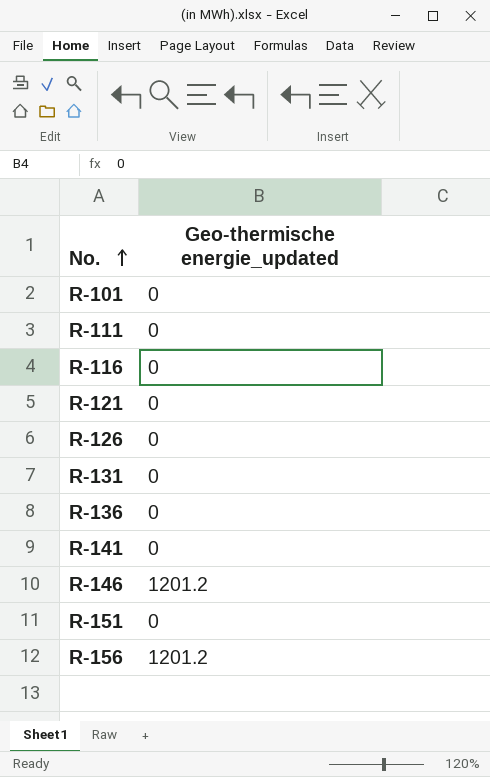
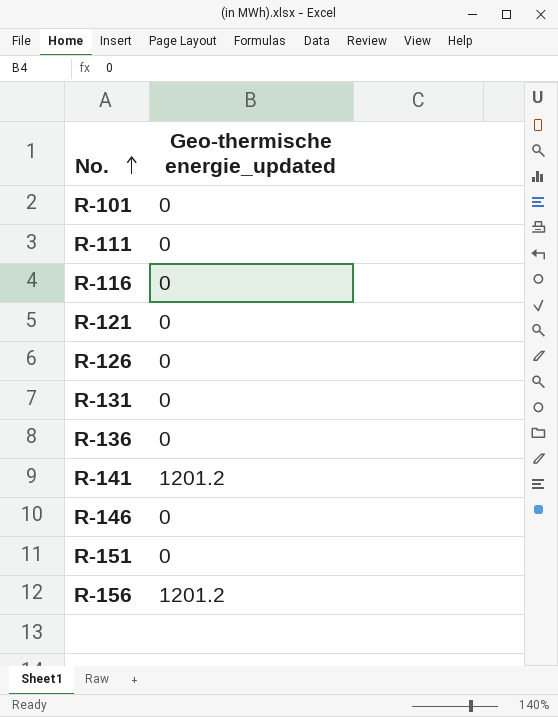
R-141 | Geo-thermische energie_updated: 0 -> 1201.2
R-146 | Geo-thermische energie_updated: 1201.2 -> 0

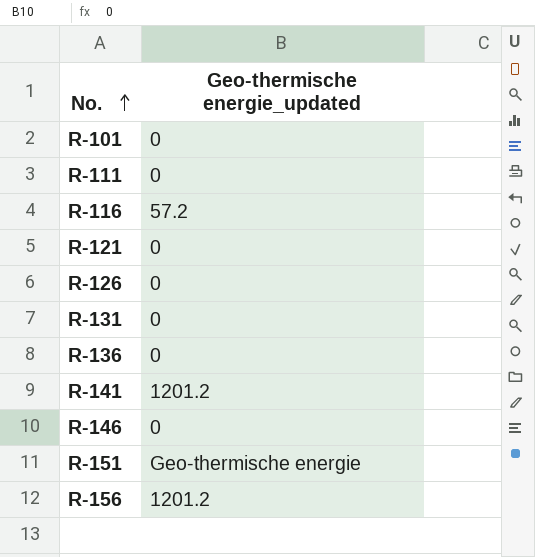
R-116 | Geo-thermische energie_updated: 0 -> 57.2
R-151 | Geo-thermische energie_updated: 0 -> Geo-thermische energie

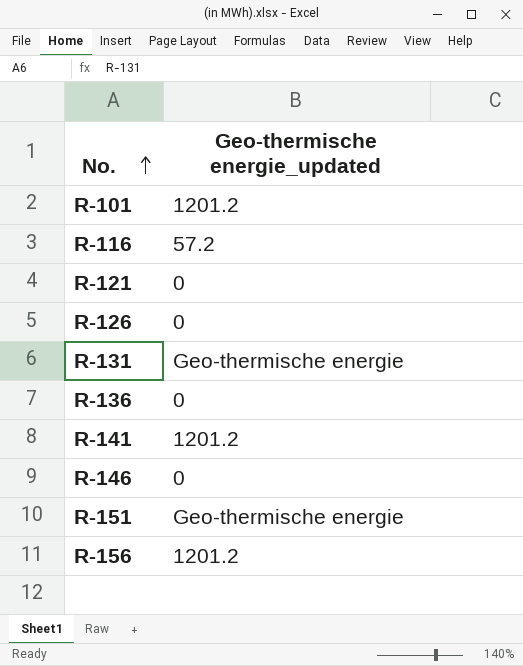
row R-111: 0 -> none
R-101 | Geo-thermische energie_updated: 0 -> 1201.2
R-131 | Geo-thermische energie_updated: 0 -> Geo-thermische energie

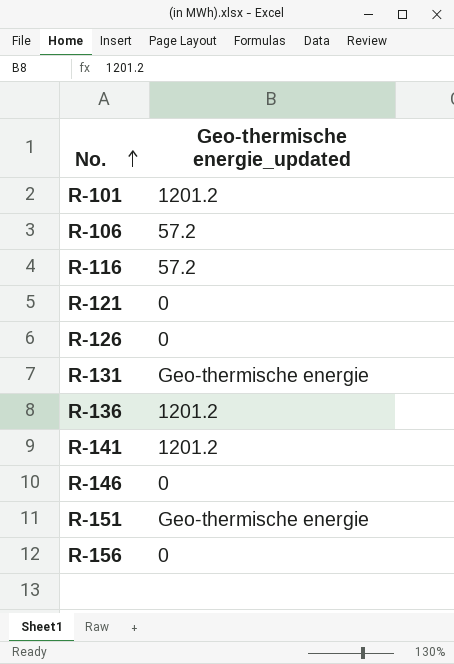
row R-106: none -> 57.2
R-136 | Geo-thermische energie_updated: 0 -> 1201.2
R-156 | Geo-thermische energie_updated: 1201.2 -> 0

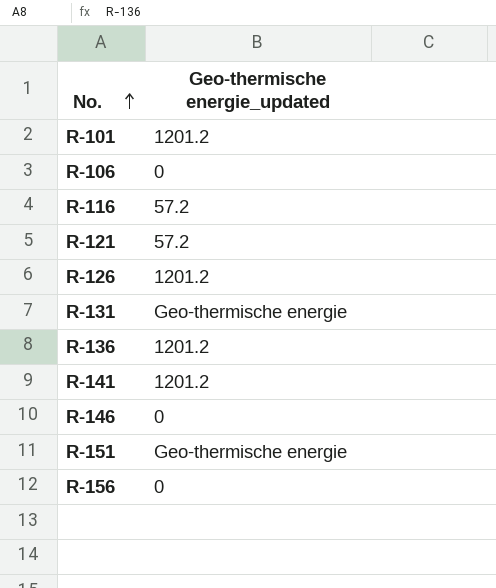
R-106 | Geo-thermische energie_updated: 57.2 -> 0
R-121 | Geo-thermische energie_updated: 0 -> 57.2
R-126 | Geo-thermische energie_updated: 0 -> 1201.2

